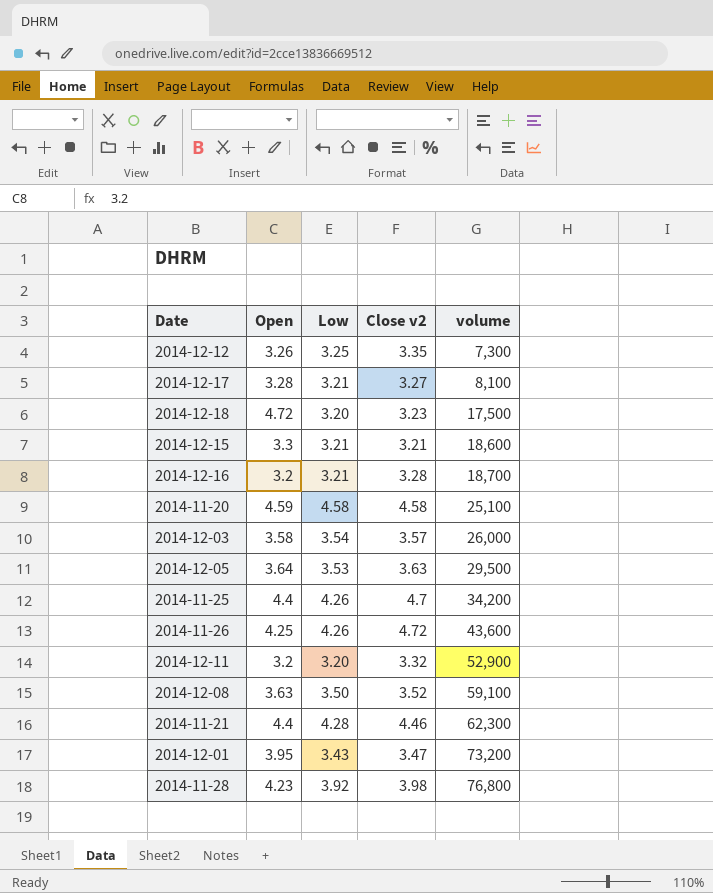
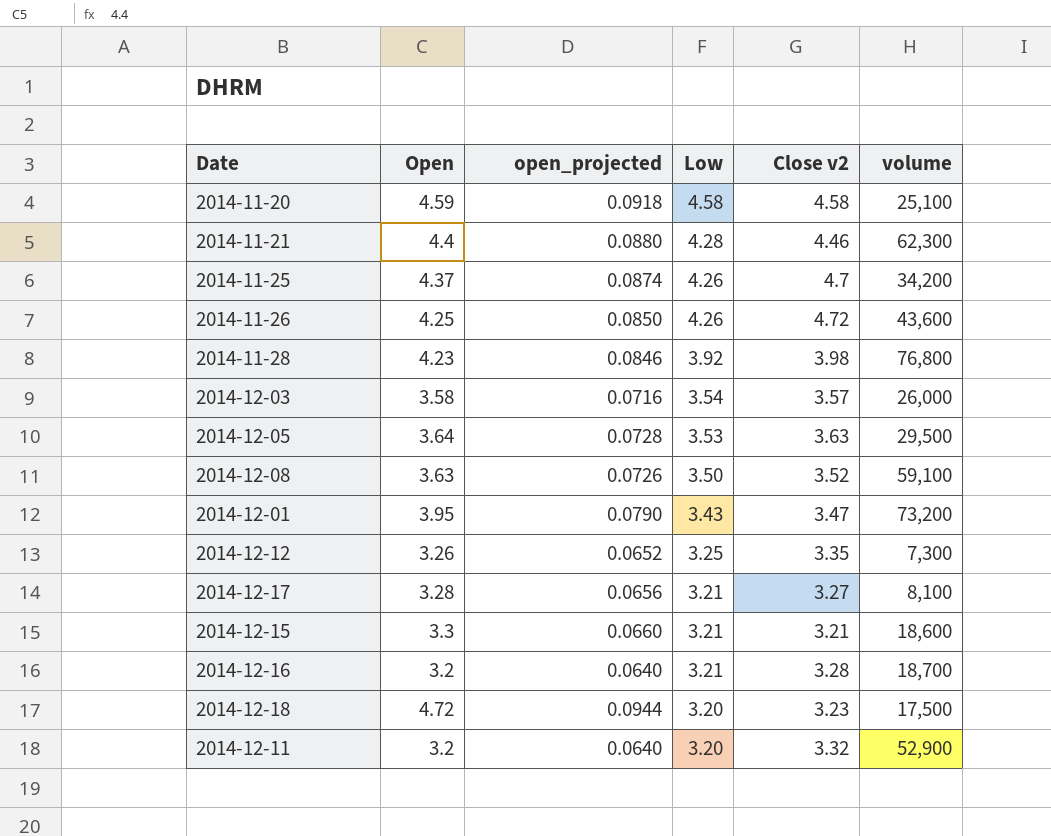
row order: volume ascending -> Low descending
column open_projected | formula: none -> [Open] * 0.02
2014-11-25 | Open: 4.4 -> 4.37

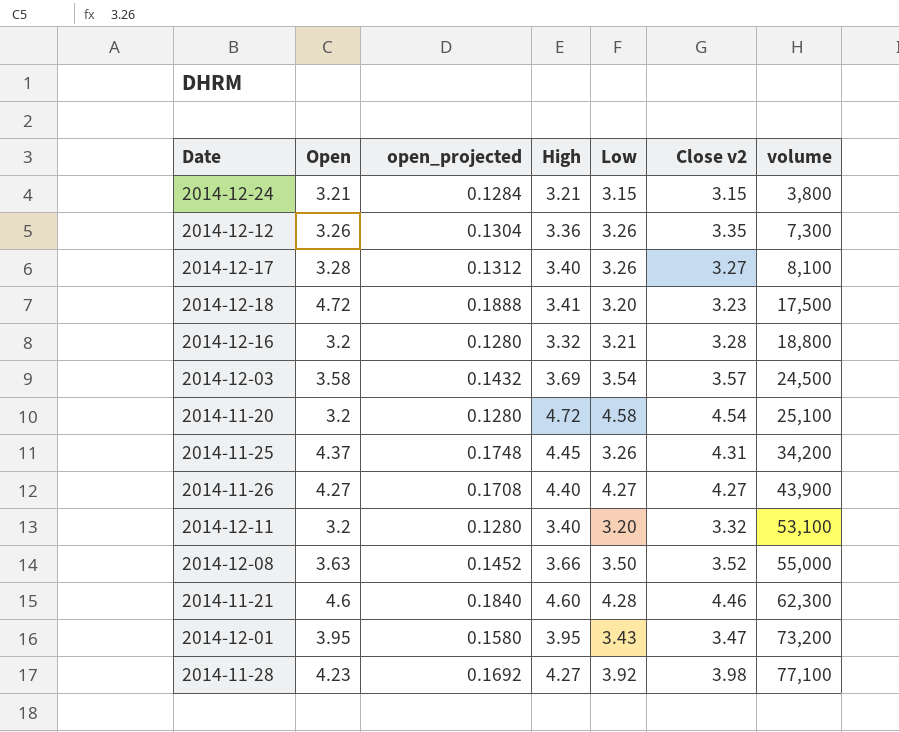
row order: Low descending -> volume ascending
column open_projected | formula: [Open] * 0.02 -> [Open] * 0.04
column High | position: none -> 4
row 2014-12-05: 3.64 | 0.0728 | 3.53 | 3.63 | 29,500 -> none
row 2014-12-15: 3.3 | 0.0660 | 3.21 | 3.21 | 18,600 -> none
row 2014-12-24: none -> 3.21 | 0.1284 | 3.21 | 3.15 | 3.15 | 3,800
2014-12-12 | Low: 3.25 -> 3.26
2014-12-17 | Low: 3.21 -> 3.26
2014-12-16 | volume: 18,700 -> 18,800
2014-12-03 | volume: 26,000 -> 24,500
2014-11-20 | Open: 4.59 -> 3.2
2014-11-20 | Close v2: 4.58 -> 4.54
2014-11-25 | Low: 4.26 -> 3.26
2014-11-25 | Close v2: 4.7 -> 4.31
2014-11-26 | Open: 4.25 -> 4.27
2014-11-26 | Low: 4.26 -> 4.27
2014-11-26 | Close v2: 4.72 -> 4.27
2014-11-26 | volume: 43,600 -> 43,900
2014-12-11 | volume: 52,900 -> 53,100
2014-12-08 | volume: 59,100 -> 55,000
2014-11-21 | Open: 4.4 -> 4.6
2014-11-28 | volume: 76,800 -> 77,100

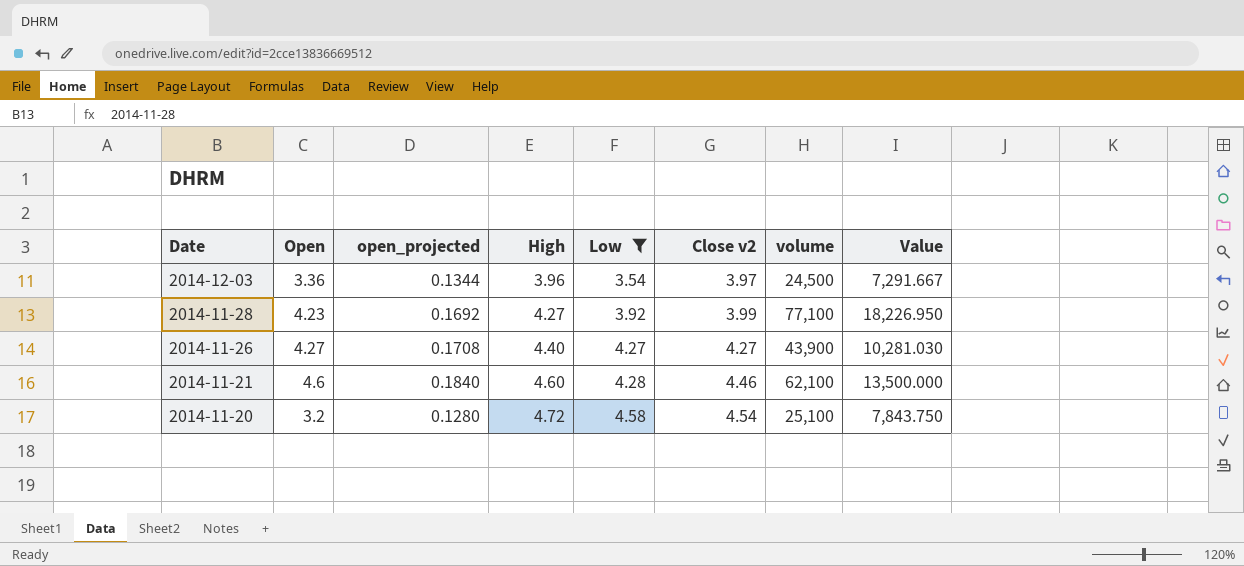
filter: none -> Low >= 3.54
row order: volume ascending -> Date descending
column Value | formula: none -> [volume] / [Open]
2014-12-03 | Open: 3.58 -> 3.36
2014-12-03 | open_projected: 0.1432 -> 0.1344
2014-12-03 | High: 3.69 -> 3.96
2014-12-03 | Close v2: 3.57 -> 3.97
2014-11-28 | Close v2: 3.98 -> 3.99
2014-11-21 | volume: 62,300 -> 62,100

